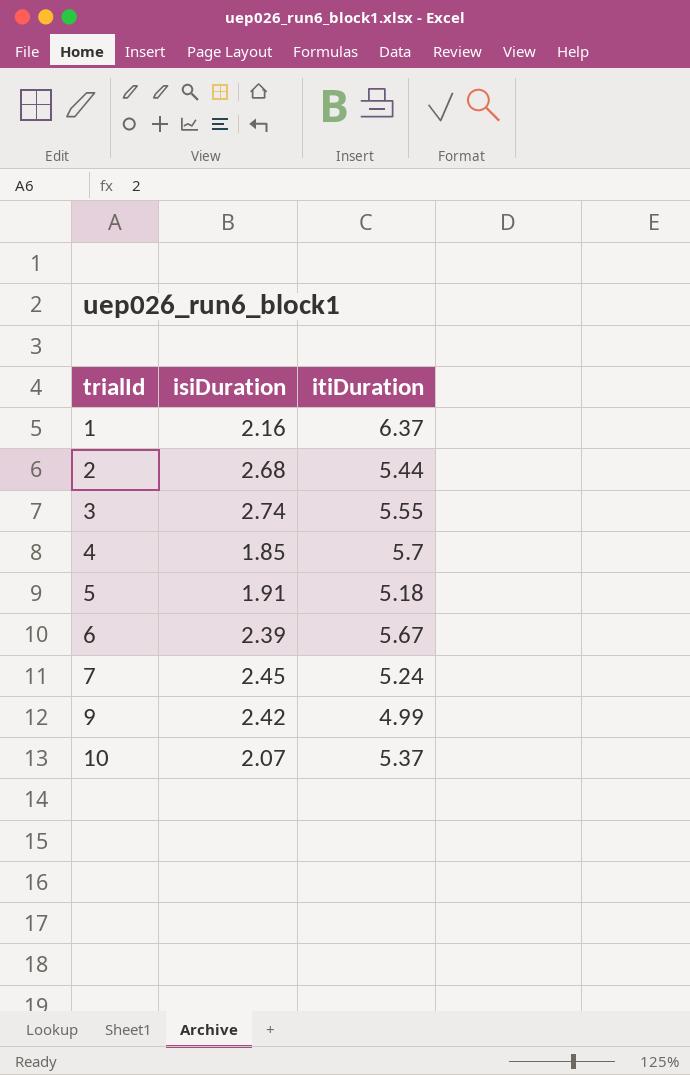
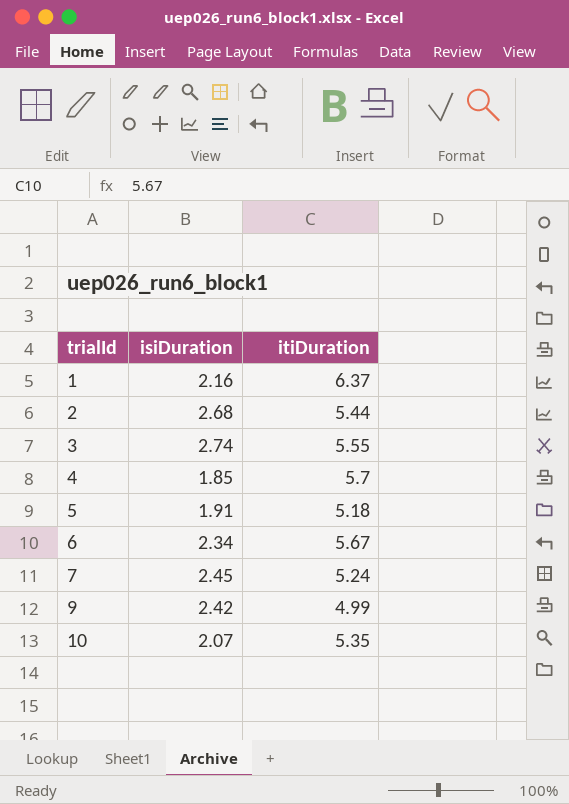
6 | isiDuration: 2.39 -> 2.34
10 | itiDuration: 5.37 -> 5.35

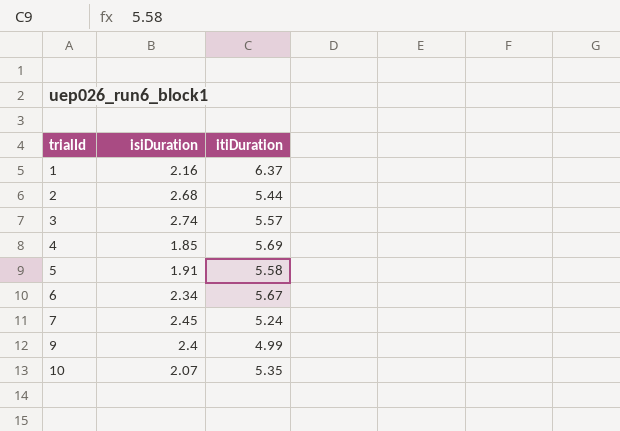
3 | itiDuration: 5.55 -> 5.57
4 | itiDuration: 5.7 -> 5.69
5 | itiDuration: 5.18 -> 5.58
9 | isiDuration: 2.42 -> 2.4

